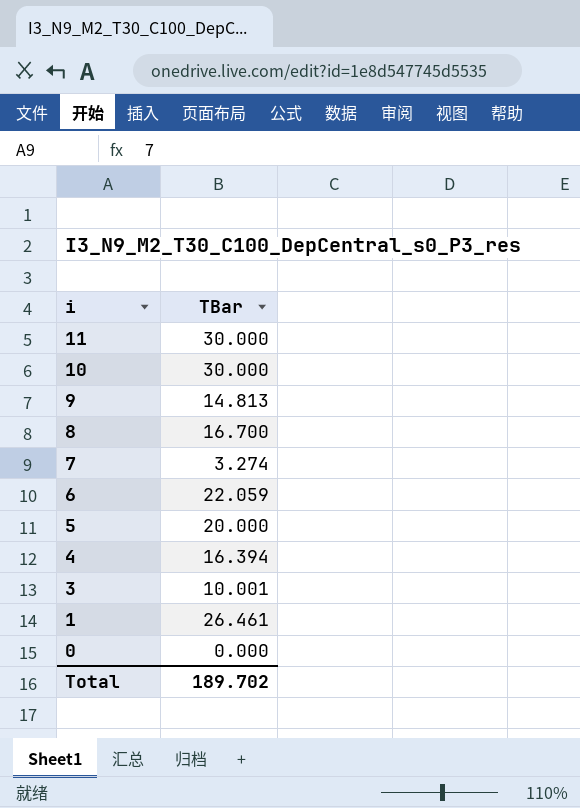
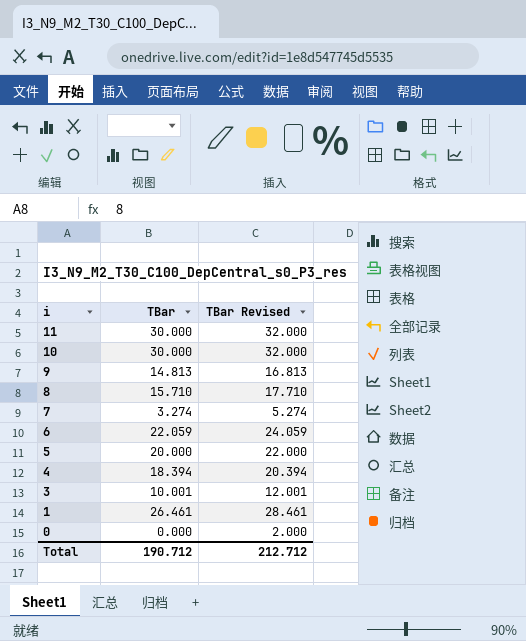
column TBar Revised | formula: none -> [TBar] + 2
8 | TBar: 16.700 -> 15.710
4 | TBar: 16.394 -> 18.394
Total | TBar: 189.702 -> 190.712

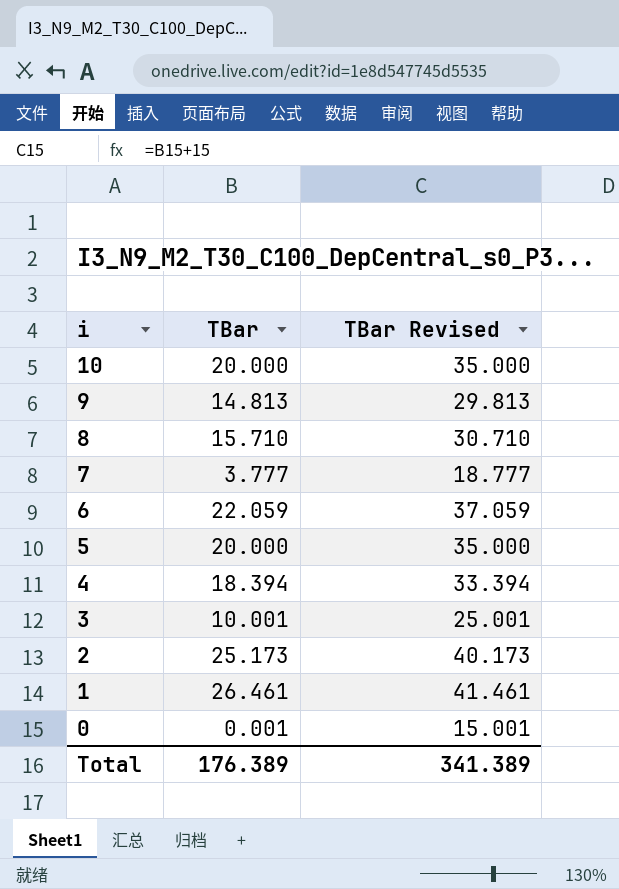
column TBar Revised | formula: [TBar] + 2 -> [TBar] + 15
row 11: 30.000 | 32.000 -> none
10 | TBar: 30.000 -> 20.000
7 | TBar: 3.274 -> 3.777
row 2: none -> 25.173 | 40.173
0 | TBar: 0.000 -> 0.001
Total | TBar: 190.712 -> 176.389
Total | TBar Revised: 212.712 -> 341.389

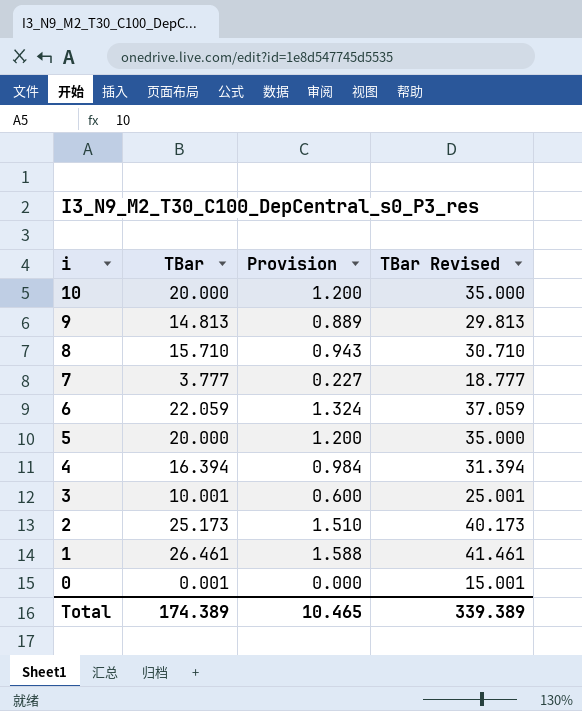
column Provision | formula: none -> [TBar] * 0.06
4 | TBar: 18.394 -> 16.394
4 | TBar Revised: 33.394 -> 31.394
Total | TBar: 176.389 -> 174.389
Total | TBar Revised: 341.389 -> 339.389

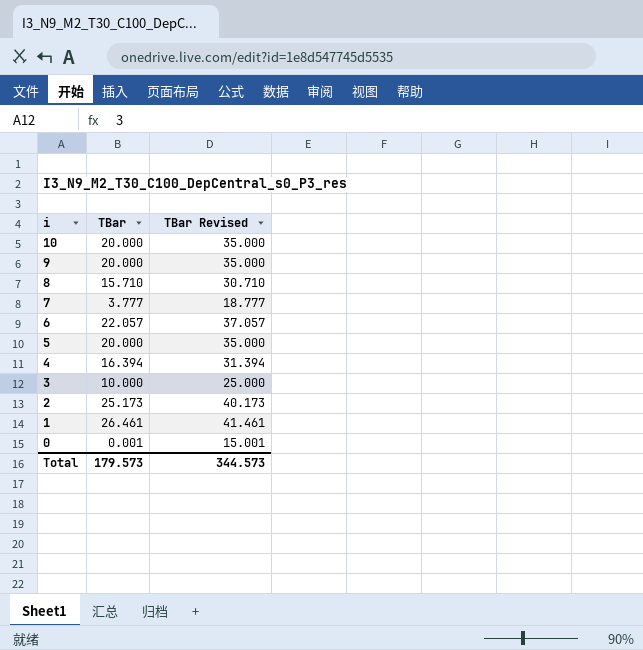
column Provision | formula: [TBar] * 0.06 -> none
9 | TBar: 14.813 -> 20.000
9 | TBar Revised: 29.813 -> 35.000
6 | TBar: 22.059 -> 22.057
6 | TBar Revised: 37.059 -> 37.057
3 | TBar: 10.001 -> 10.000
3 | TBar Revised: 25.001 -> 25.000
Total | TBar: 174.389 -> 179.573
Total | TBar Revised: 339.389 -> 344.573

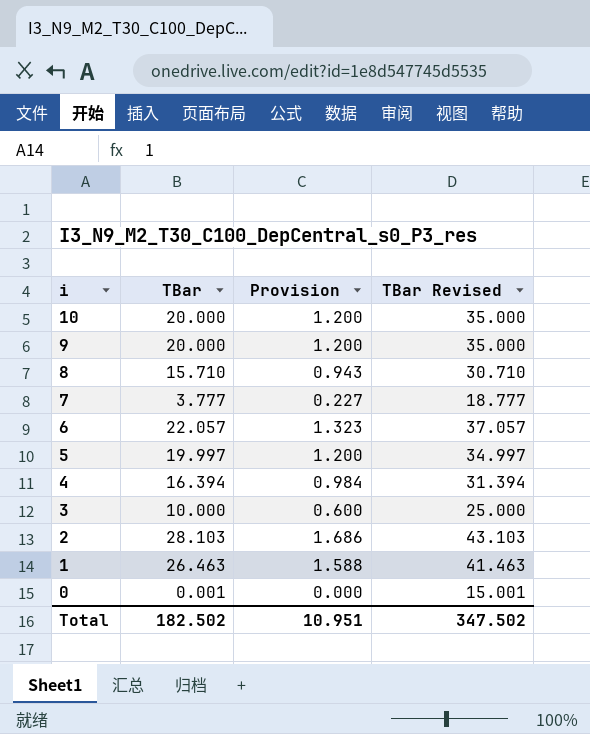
column Provision | formula: none -> [TBar] * 0.06
5 | TBar: 20.000 -> 19.997
5 | TBar Revised: 35.000 -> 34.997
2 | TBar: 25.173 -> 28.103
2 | TBar Revised: 40.173 -> 43.103
1 | TBar: 26.461 -> 26.463
1 | TBar Revised: 41.461 -> 41.463
Total | TBar: 179.573 -> 182.502
Total | TBar Revised: 344.573 -> 347.502

